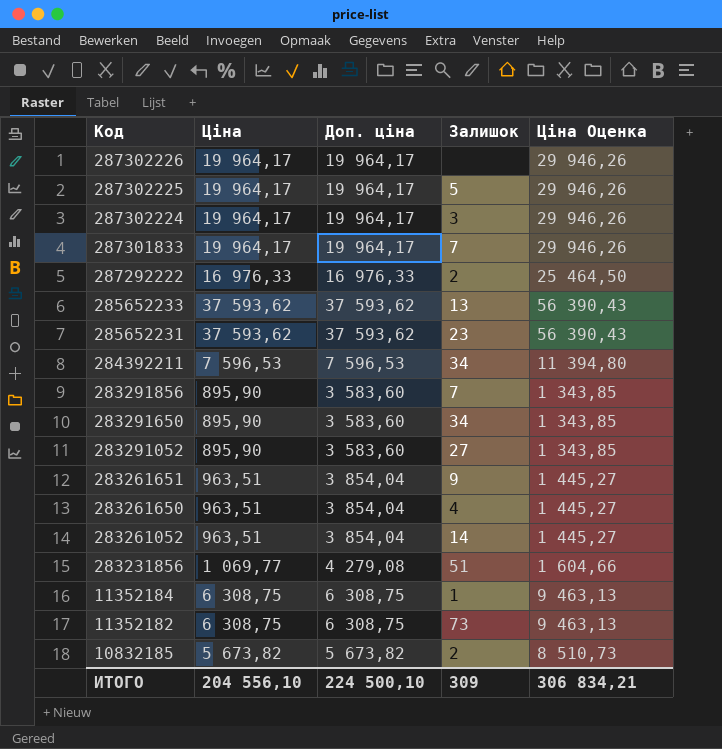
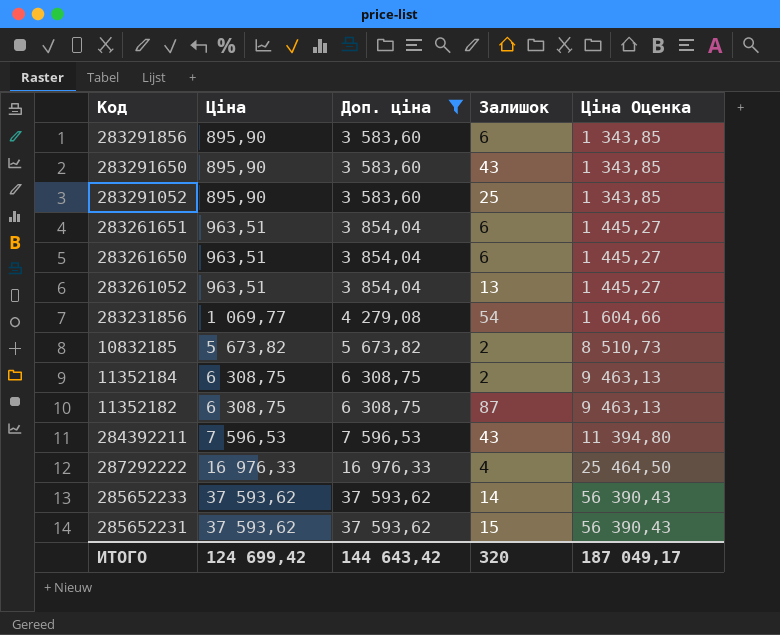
filter: none -> Доп. ціна != 19 964,17
row order: Код descending -> Ціна ascending
283291856 | Залишок: 7 -> 6
283291650 | Залишок: 34 -> 43
283291052 | Залишок: 27 -> 25
283261651 | Залишок: 9 -> 6
283261650 | Залишок: 4 -> 6
283261052 | Залишок: 14 -> 13
283231856 | Залишок: 51 -> 54
11352184 | Залишок: 1 -> 2
11352182 | Залишок: 73 -> 87
284392211 | Залишок: 34 -> 43
287292222 | Залишок: 2 -> 4
285652233 | Залишок: 13 -> 14
285652231 | Залишок: 23 -> 15
ИТОГО | Ціна: 204 556,10 -> 124 699,42
ИТОГО | Доп. ціна: 224 500,10 -> 144 643,42
ИТОГО | Залишок: 309 -> 320
ИТОГО | Ціна Оценка: 306 834,21 -> 187 049,17

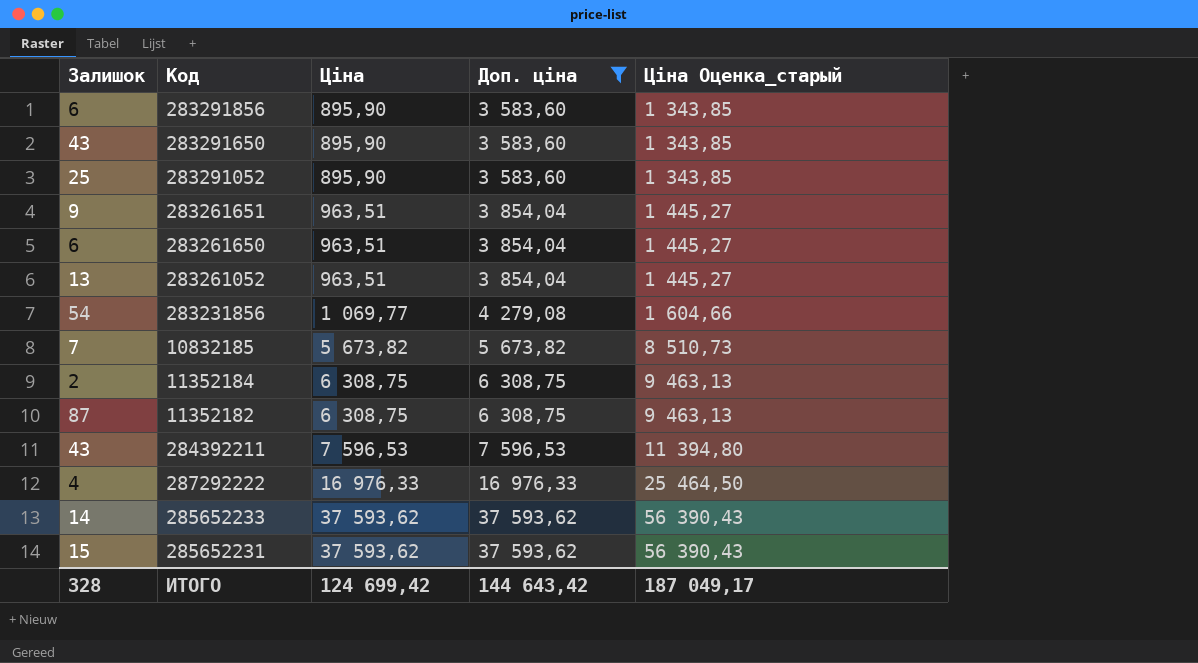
column Залишок | position: 4 -> 1
column name: Ціна Оценка -> Ціна Оценка_старый
283261651 | Залишок: 6 -> 9
10832185 | Залишок: 2 -> 7
ИТОГО | Залишок: 320 -> 328

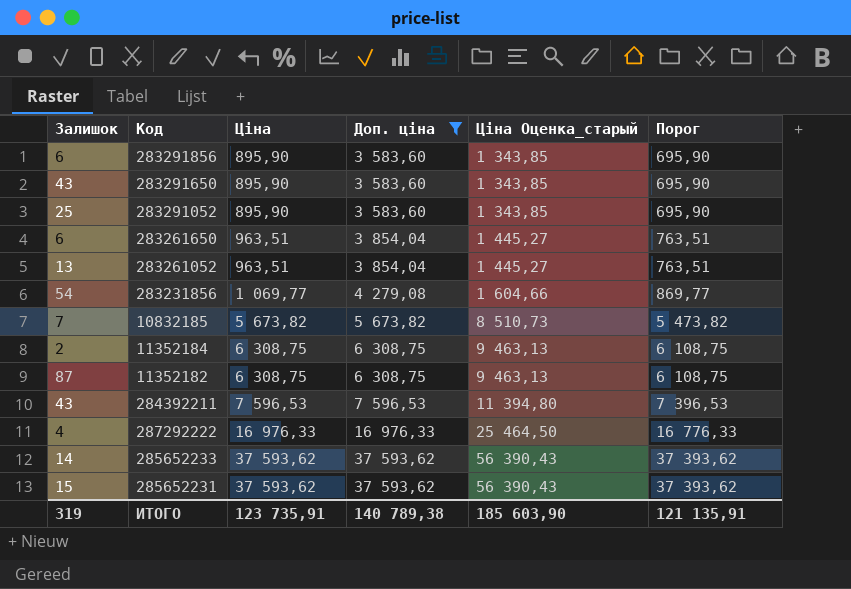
column Порог | formula: none -> [Ціна] - 200
row 283261651: 9 | 963,51 | 3 854,04 | 1 445,27 -> none
ИТОГО | Залишок: 328 -> 319
ИТОГО | Ціна: 124 699,42 -> 123 735,91
ИТОГО | Доп. ціна: 144 643,42 -> 140 789,38
ИТОГО | Ціна Оценка_старый: 187 049,17 -> 185 603,90

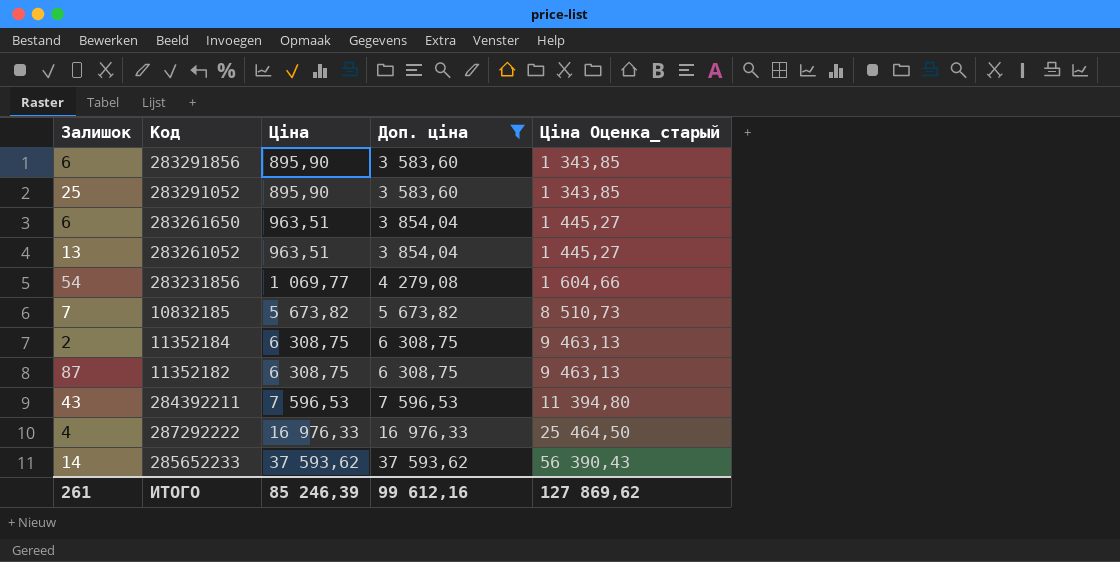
column Порог | formula: [Ціна] - 200 -> none
row 283291650: 43 | 895,90 | 3 583,60 | 1 343,85 | 695,90 -> none
row 285652231: 15 | 37 593,62 | 37 593,62 | 56 390,43 | 37 393,62 -> none
ИТОГО | Залишок: 319 -> 261
ИТОГО | Ціна: 123 735,91 -> 85 246,39
ИТОГО | Доп. ціна: 140 789,38 -> 99 612,16
ИТОГО | Ціна Оценка_старый: 185 603,90 -> 127 869,62

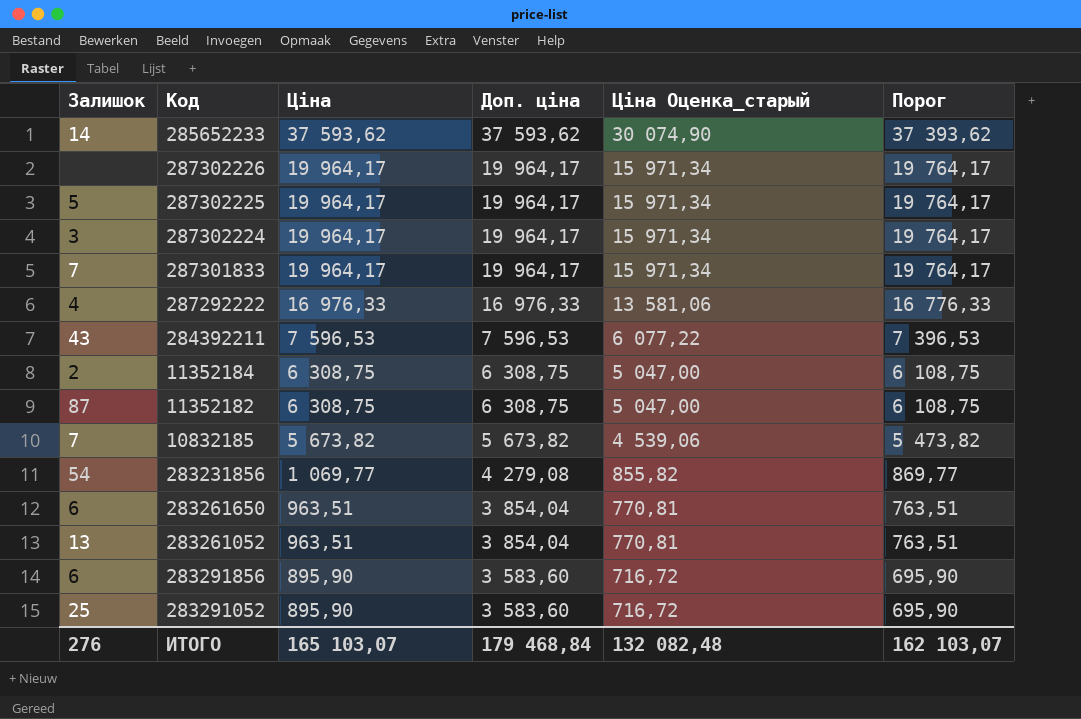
filter: Доп. ціна != 19 964,17 -> none
row order: Ціна ascending -> Ціна descending
column Ціна Оценка_старый | formula: [Ціна] * 1,5 -> [Ціна] * 0,8
column Порог | formula: none -> [Ціна] - 200
ИТОГО | Залишок: 261 -> 276
ИТОГО | Ціна: 85 246,39 -> 165 103,07
ИТОГО | Доп. ціна: 99 612,16 -> 179 468,84
ИТОГО | Ціна Оценка_старый: 127 869,62 -> 132 082,48

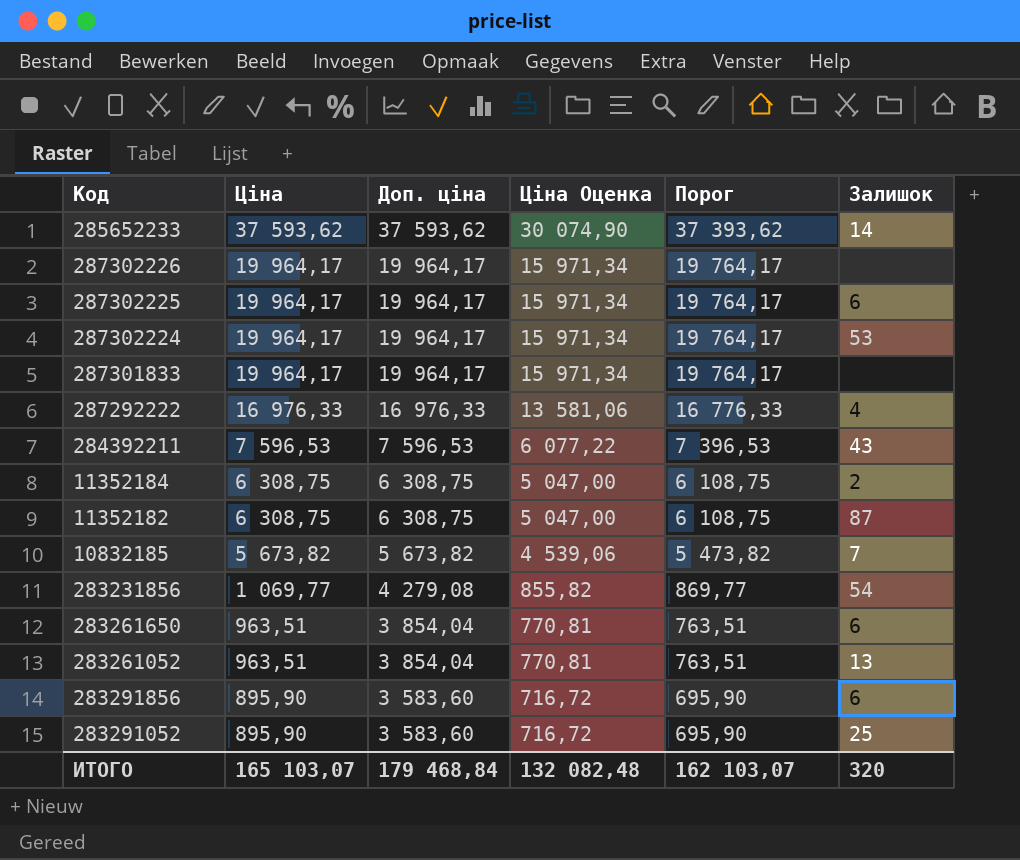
column name: Ціна Оценка_старый -> Ціна Оценка
column Залишок | position: 1 -> 6
287302225 | Залишок: 5 -> 6
287302224 | Залишок: 3 -> 53
287301833 | Залишок: 7 -> none
ИТОГО | Залишок: 276 -> 320

